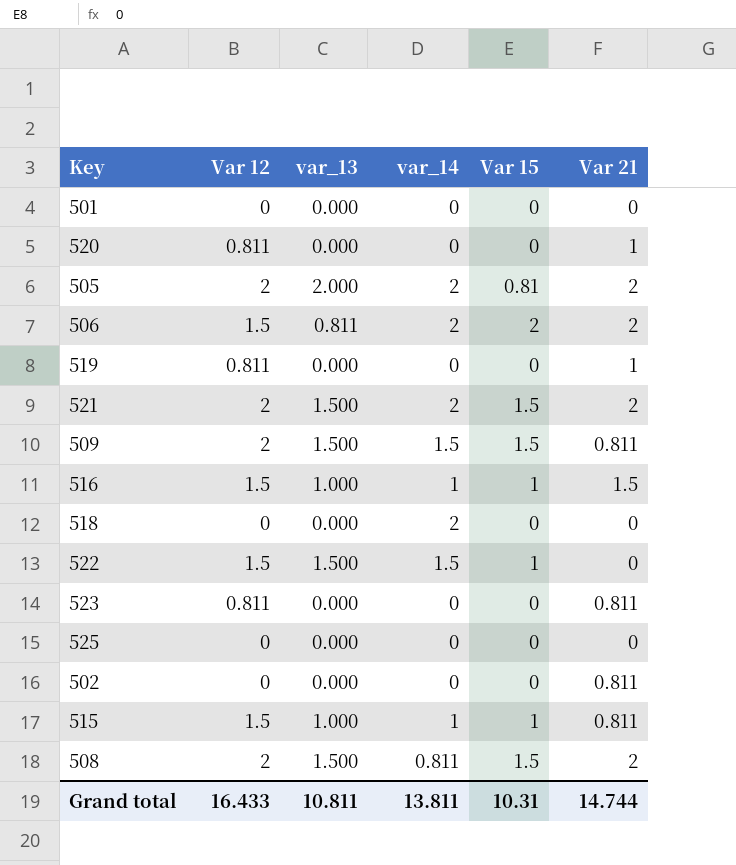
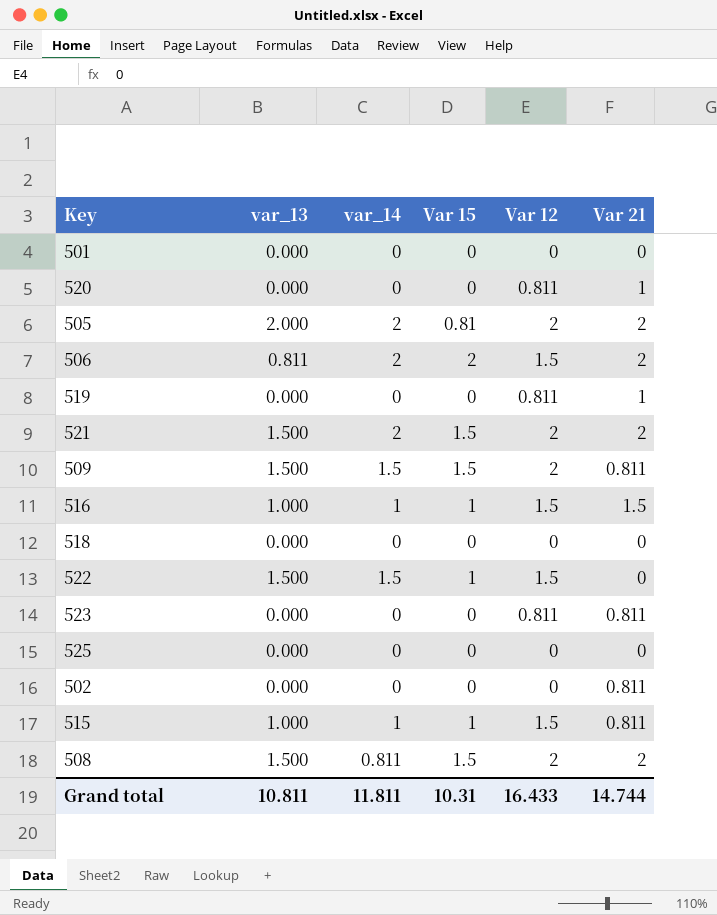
column Var 12 | position: 2 -> 5
518 | var_14: 2 -> 0
Grand total | var_14: 13.811 -> 11.811

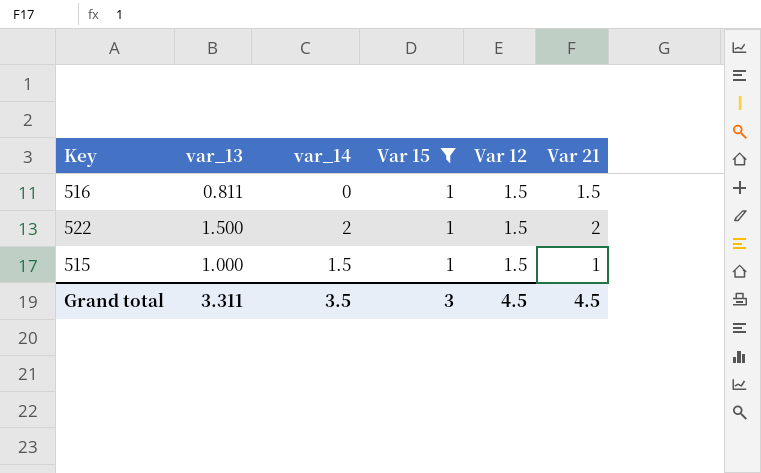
filter: none -> Var 15 = 1
516 | var_13: 1.000 -> 0.811
516 | var_14: 1 -> 0
522 | var_14: 1.5 -> 2
522 | Var 21: 0 -> 2
515 | var_14: 1 -> 1.5
515 | Var 21: 0.811 -> 1
Grand total | var_13: 10.811 -> 3.311
Grand total | var_14: 11.811 -> 3.5
Grand total | Var 15: 10.31 -> 3
Grand total | Var 12: 16.433 -> 4.5
Grand total | Var 21: 14.744 -> 4.5

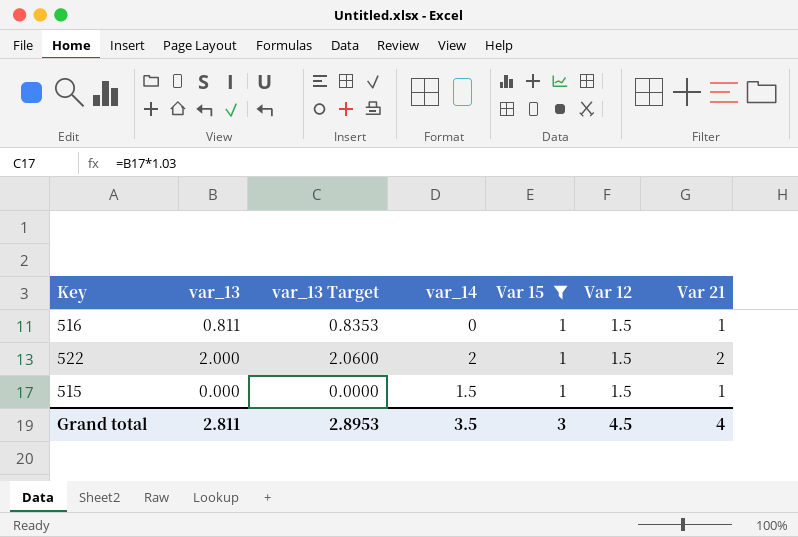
column var_13 Target | formula: none -> [var_13] * 1.03
516 | Var 21: 1.5 -> 1
522 | var_13: 1.500 -> 2.000
515 | var_13: 1.000 -> 0.000
Grand total | var_13: 3.311 -> 2.811
Grand total | Var 21: 4.5 -> 4

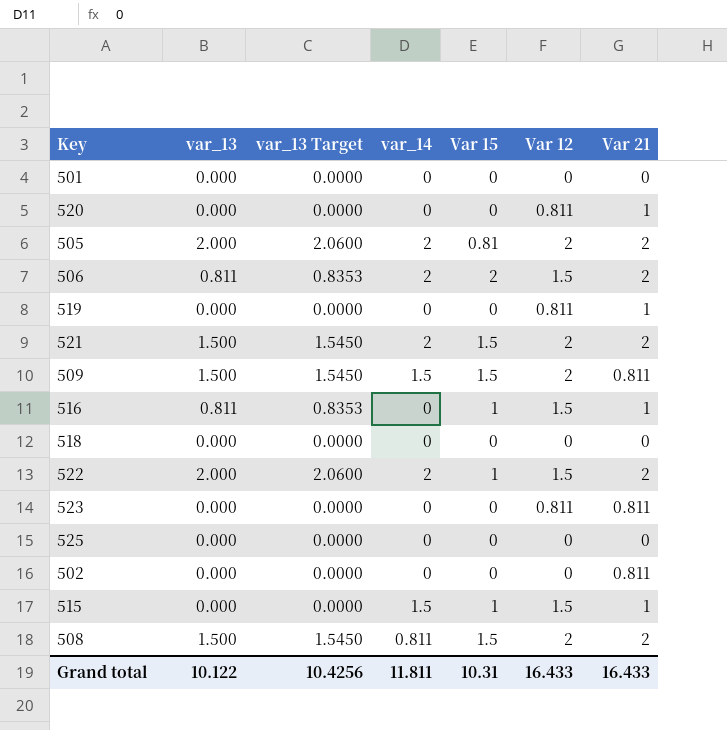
filter: Var 15 = 1 -> none
Grand total | var_13: 2.811 -> 10.122
Grand total | var_13 Target: 2.8953 -> 10.4256
Grand total | var_14: 3.5 -> 11.811
Grand total | Var 15: 3 -> 10.31
Grand total | Var 12: 4.5 -> 16.433
Grand total | Var 21: 4 -> 16.433

